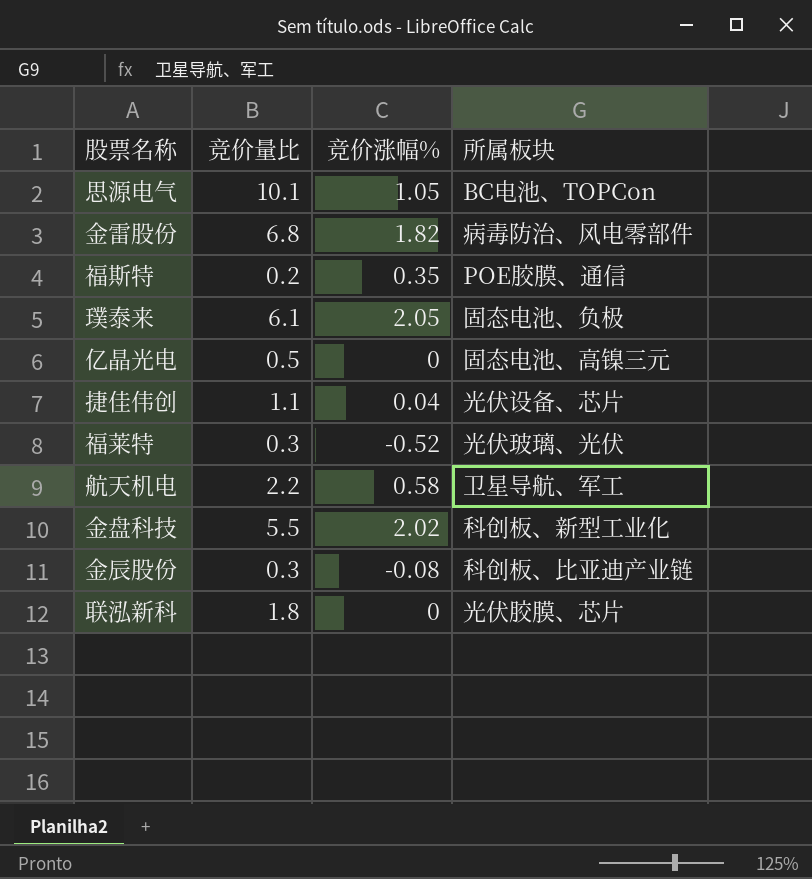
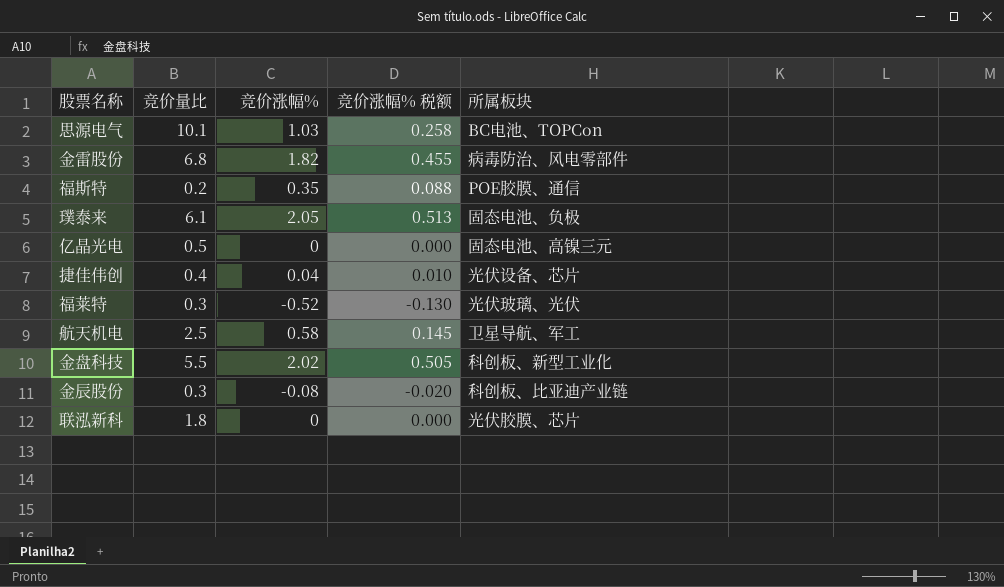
column 竞价涨幅% 税额 | formula: none -> [竞价涨幅%] * 0.25
思源电气 | 竞价涨幅%: 1.05 -> 1.03
捷佳伟创 | 竞价量比: 1.1 -> 0.4
航天机电 | 竞价量比: 2.2 -> 2.5

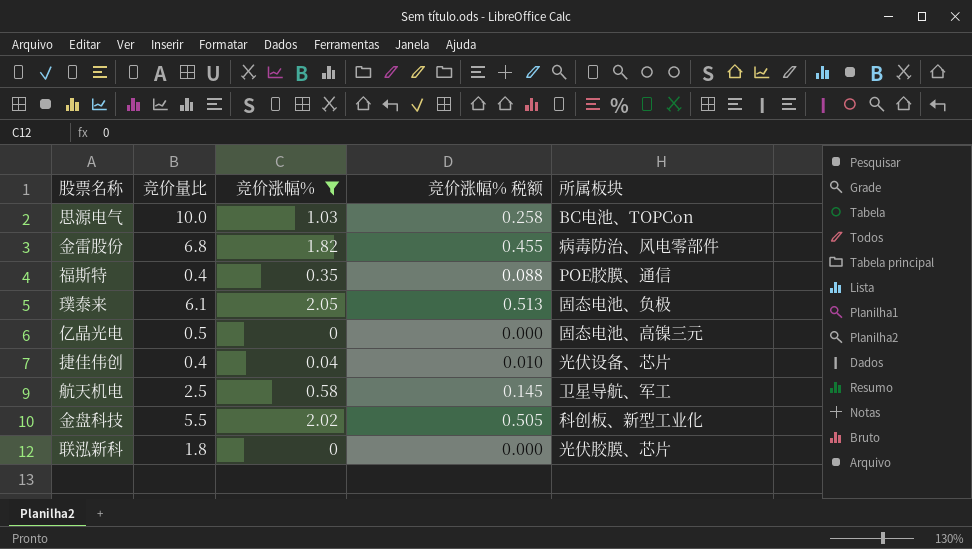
filter: none -> 竞价涨幅% >= 0
思源电气 | 竞价量比: 10.1 -> 10.0
福斯特 | 竞价量比: 0.2 -> 0.4

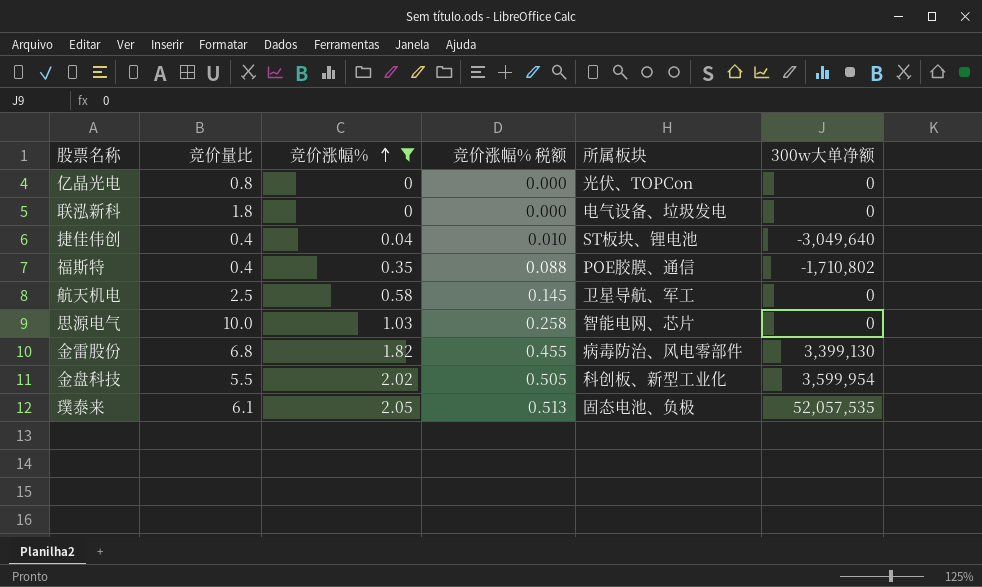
row order: none -> 竞价涨幅% ascending
column 300w大单净额 | position: none -> 6
亿晶光电 | 竞价量比: 0.5 -> 0.8
亿晶光电 | 所属板块: 固态电池、高镍三元 -> 光伏、TOPCon
联泓新科 | 所属板块: 光伏胶膜、芯片 -> 电气设备、垃圾发电
捷佳伟创 | 所属板块: 光伏设备、芯片 -> ST板块、锂电池
思源电气 | 所属板块: BC电池、TOPCon -> 智能电网、芯片

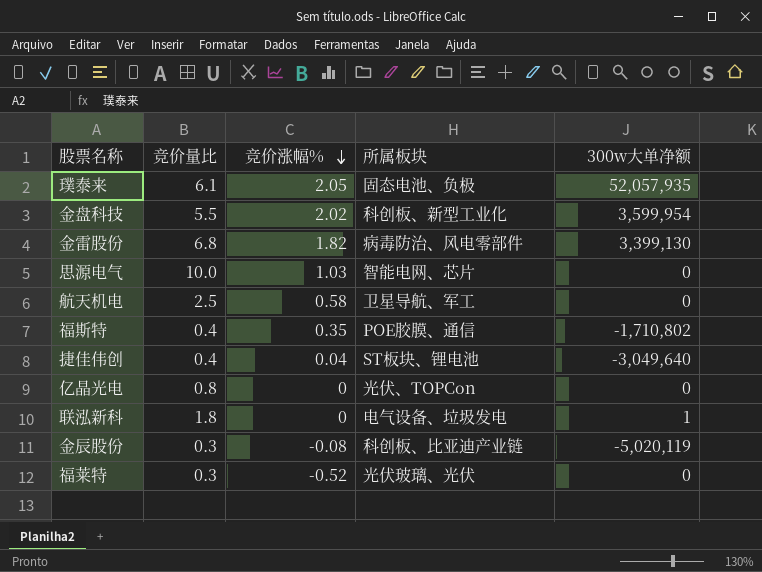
filter: 竞价涨幅% >= 0 -> none
row order: 竞价涨幅% ascending -> 竞价涨幅% descending
column 竞价涨幅% 税额 | formula: [竞价涨幅%] * 0.25 -> none
璞泰来 | 300w大单净额: 52,057,535 -> 52,057,935
联泓新科 | 300w大单净额: 0 -> 1

